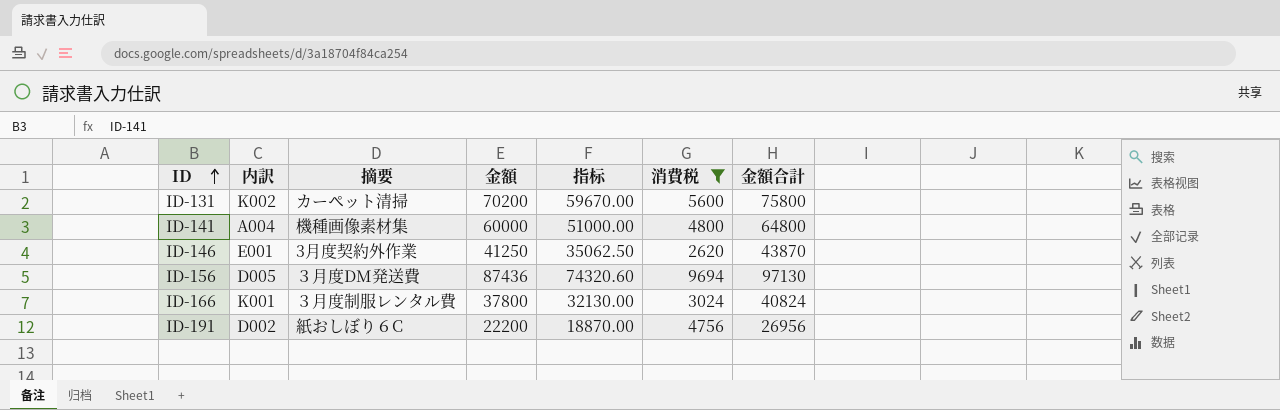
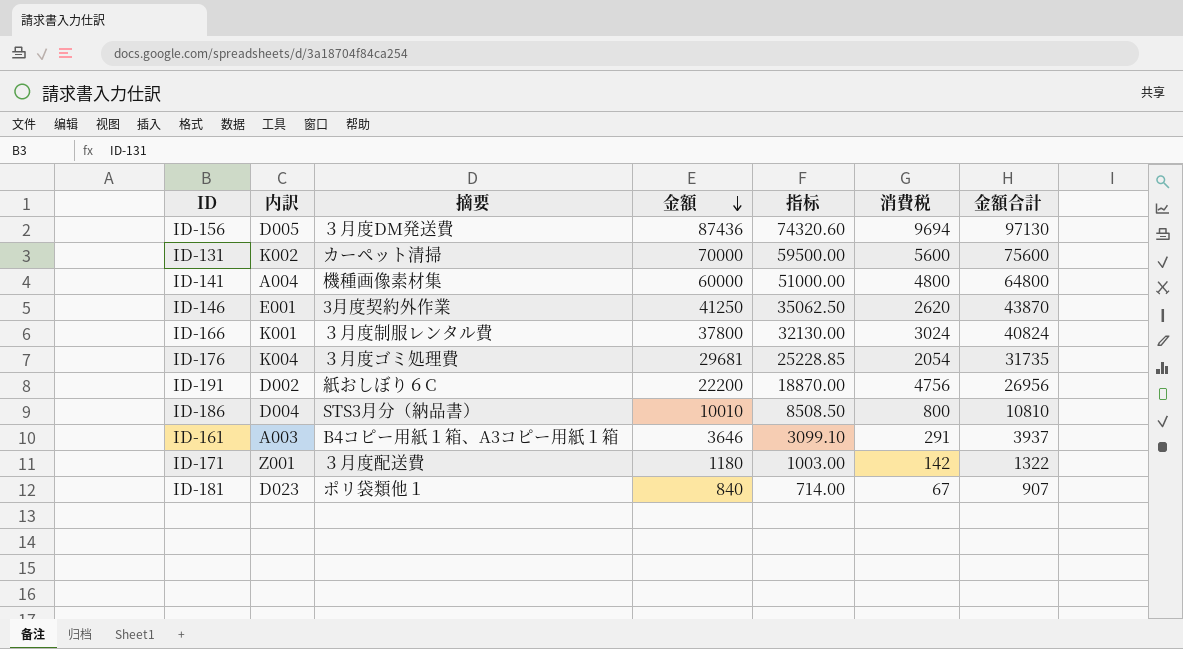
filter: 消費税 >= 2620 -> none
row order: ID ascending -> 金額 descending
ID-131 | 金額: 70200 -> 70000
ID-131 | 指标: 59670.00 -> 59500.00
ID-131 | 金額合計: 75800 -> 75600

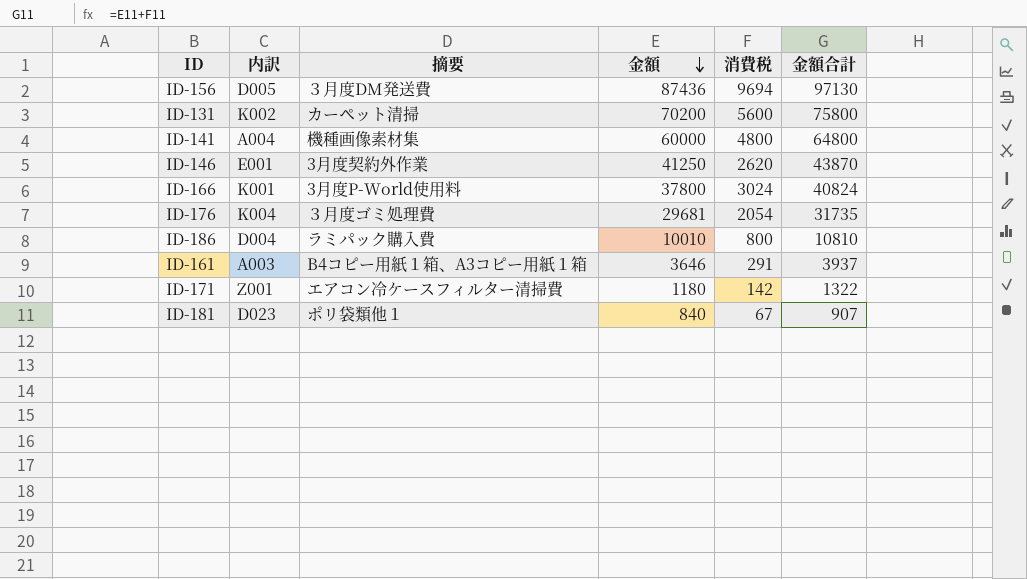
column 指标 | formula: [金額] * 0.85 -> none
row ID-191: D002 | 紙おしぼり６C | 22200 | 18870.00 | 4756 | 26956 -> none
ID-131 | 金額: 70000 -> 70200
ID-131 | 金額合計: 75600 -> 75800
ID-166 | 摘要: ３月度制服レンタル費 -> 3月度P-World使用料
ID-186 | 摘要: STS3月分（納品書） -> ラミパック購入費
ID-171 | 摘要: ３月度配送費 -> エアコン冷ケースフィルター清掃費

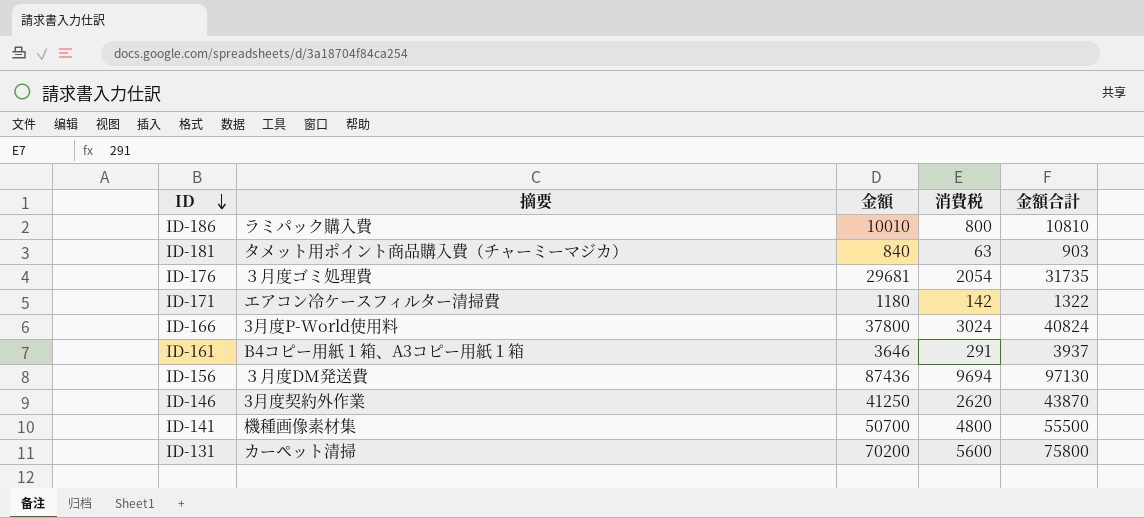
row order: 金額 descending -> ID descending
column 内訳 | position: 2 -> none
ID-181 | 摘要: ポリ袋類他１ -> タメット用ポイント商品購入費（チャーミーマジカ）
ID-181 | 消費税: 67 -> 63
ID-181 | 金額合計: 907 -> 903
ID-141 | 金額: 60000 -> 50700
ID-141 | 金額合計: 64800 -> 55500

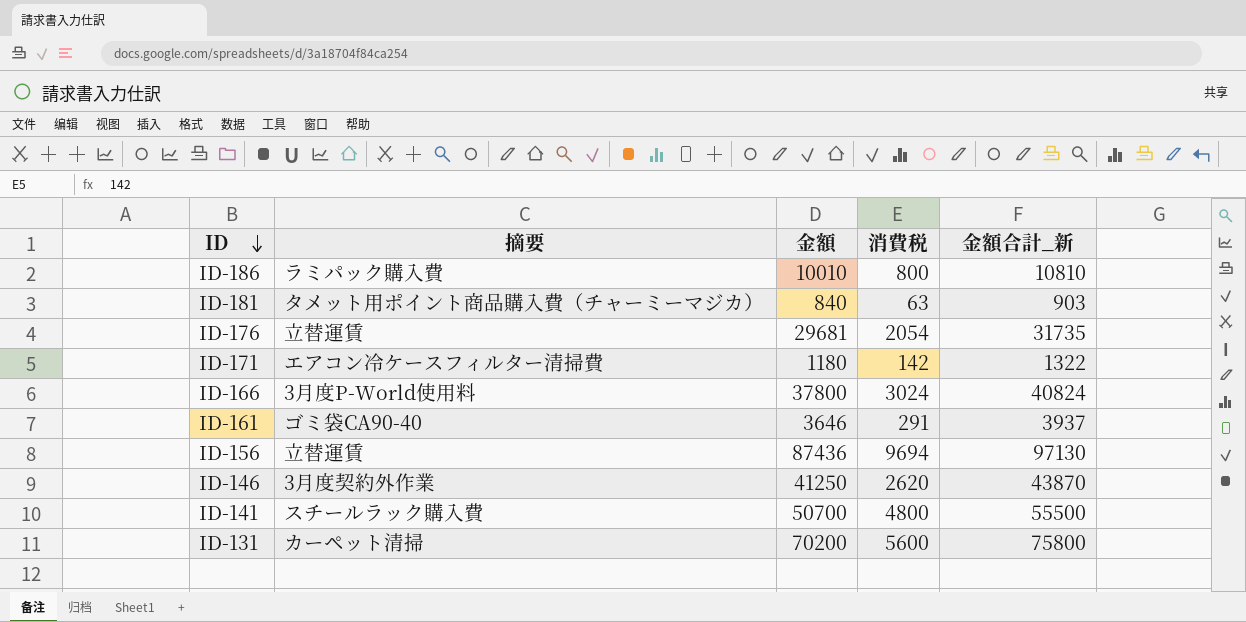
column name: 金額合計 -> 金額合計_新
ID-176 | 摘要: ３月度ゴミ処理費 -> 立替運賃
ID-161 | 摘要: B4コピー用紙１箱、A3コピー用紙１箱 -> ゴミ袋CA90-40
ID-156 | 摘要: ３月度DM発送費 -> 立替運賃
ID-141 | 摘要: 機種画像素材集 -> スチールラック購入費

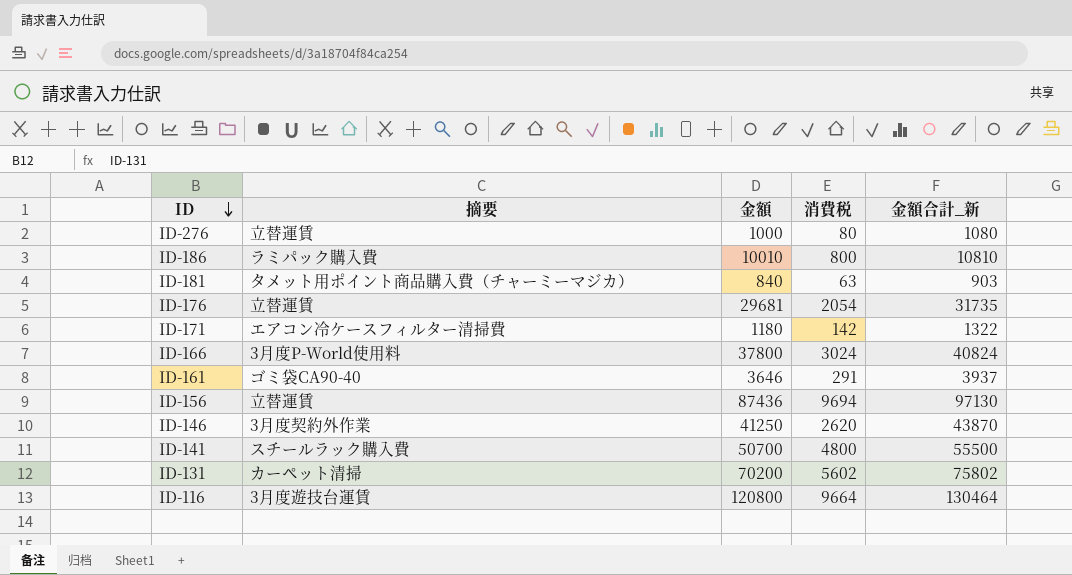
row ID-276: none -> 立替運賃 | 1000 | 80 | 1080
ID-131 | 消費税: 5600 -> 5602
ID-131 | 金額合計_新: 75800 -> 75802
row ID-116: none -> 3月度遊技台運賃 | 120800 | 9664 | 130464

